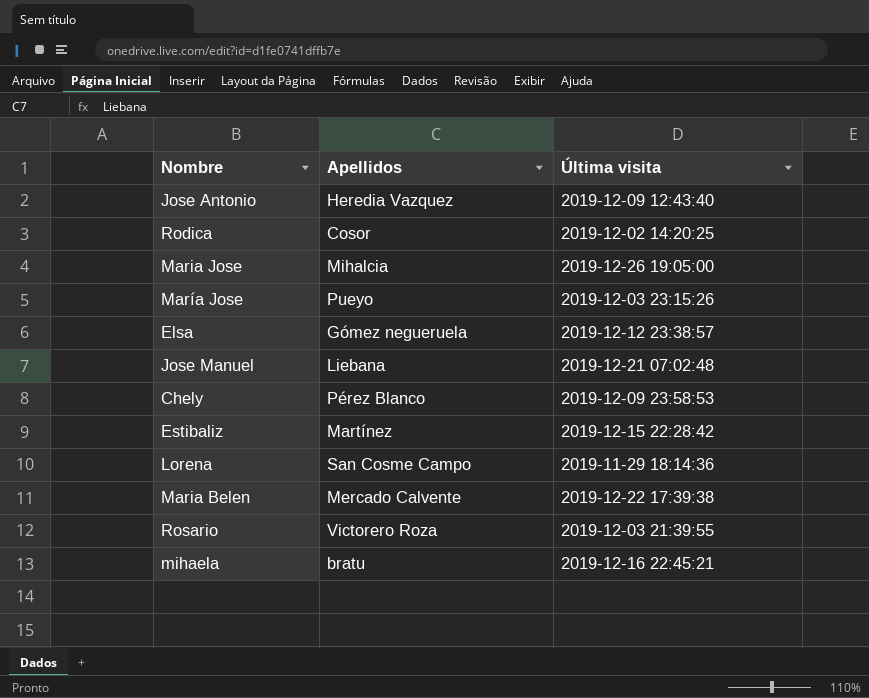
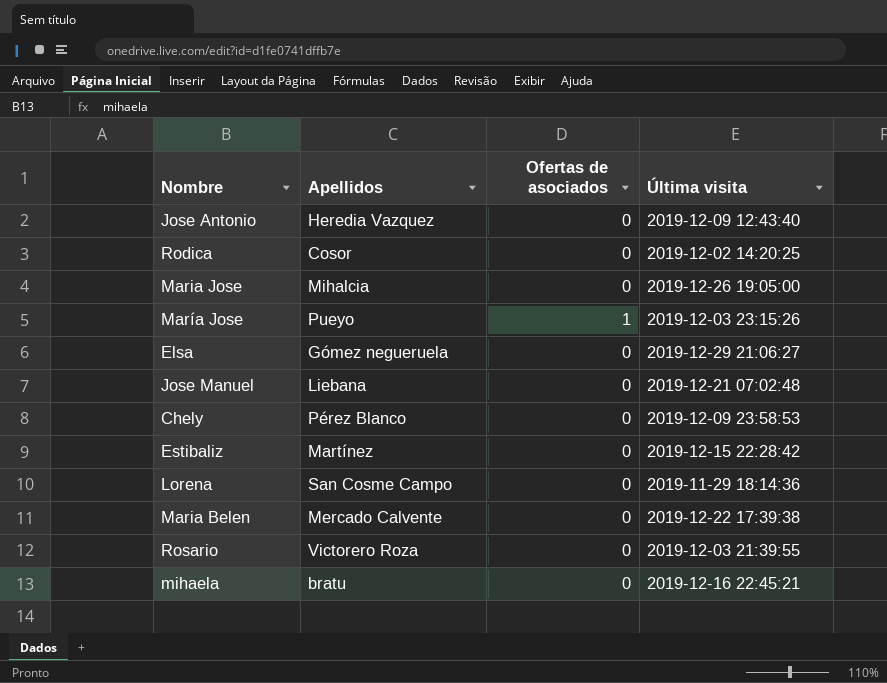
column Ofertas de asociados | position: none -> 3
Elsa | Última visita: 2019-12-12 23:38:57 -> 2019-12-29 21:06:27

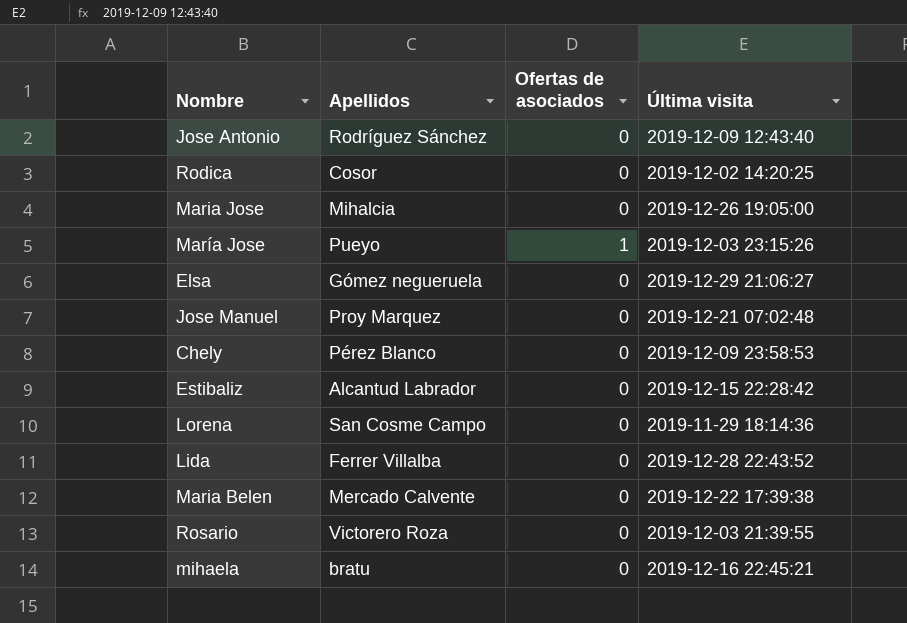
Jose Antonio | Apellidos: Heredia Vazquez -> Rodríguez Sánchez
Jose Manuel | Apellidos: Liebana -> Proy Marquez
Estibaliz | Apellidos: Martínez -> Alcantud Labrador
row Lida: none -> Ferrer Villalba | 0 | 2019-12-28 22:43:52

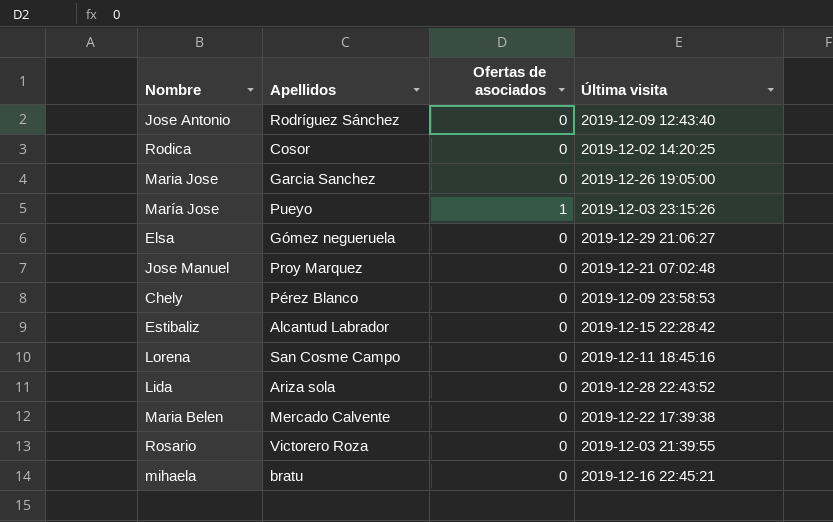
Maria Jose | Apellidos: Mihalcia -> Garcia Sanchez
Lorena | Última visita: 2019-11-29 18:14:36 -> 2019-12-11 18:45:16
Lida | Apellidos: Ferrer Villalba -> Ariza sola

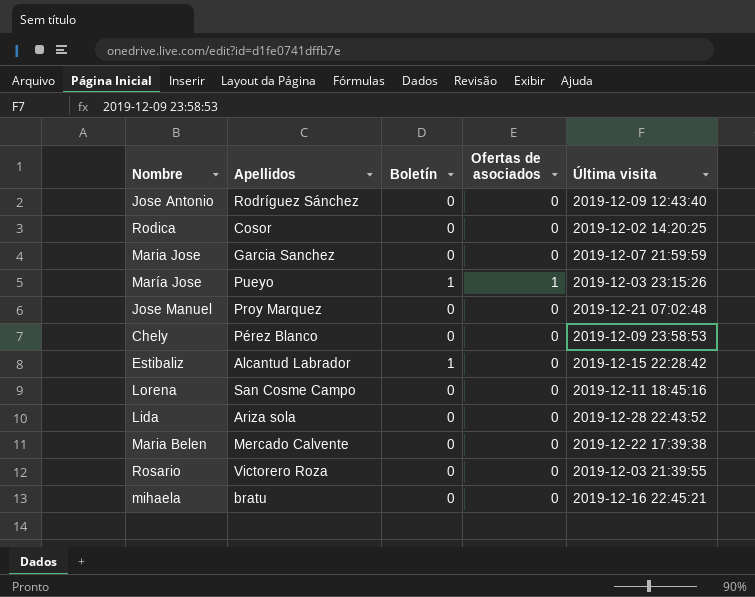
column Boletín | position: none -> 3
row Elsa: Gómez negueruela | 0 | 2019-12-29 21:06:27 -> none
Maria Jose | Última visita: 2019-12-26 19:05:00 -> 2019-12-07 21:59:59

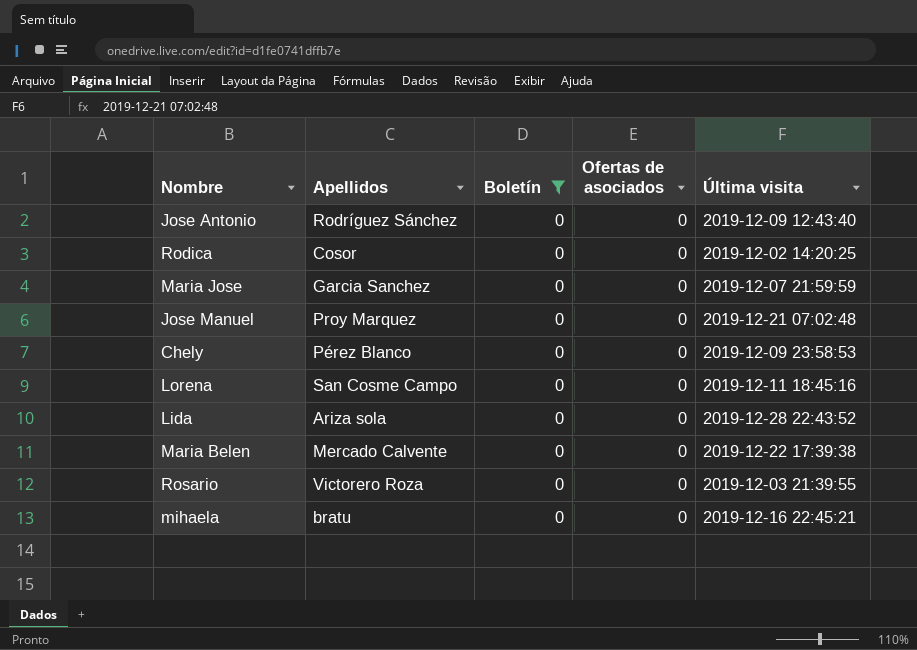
filter: none -> Boletín = 0

